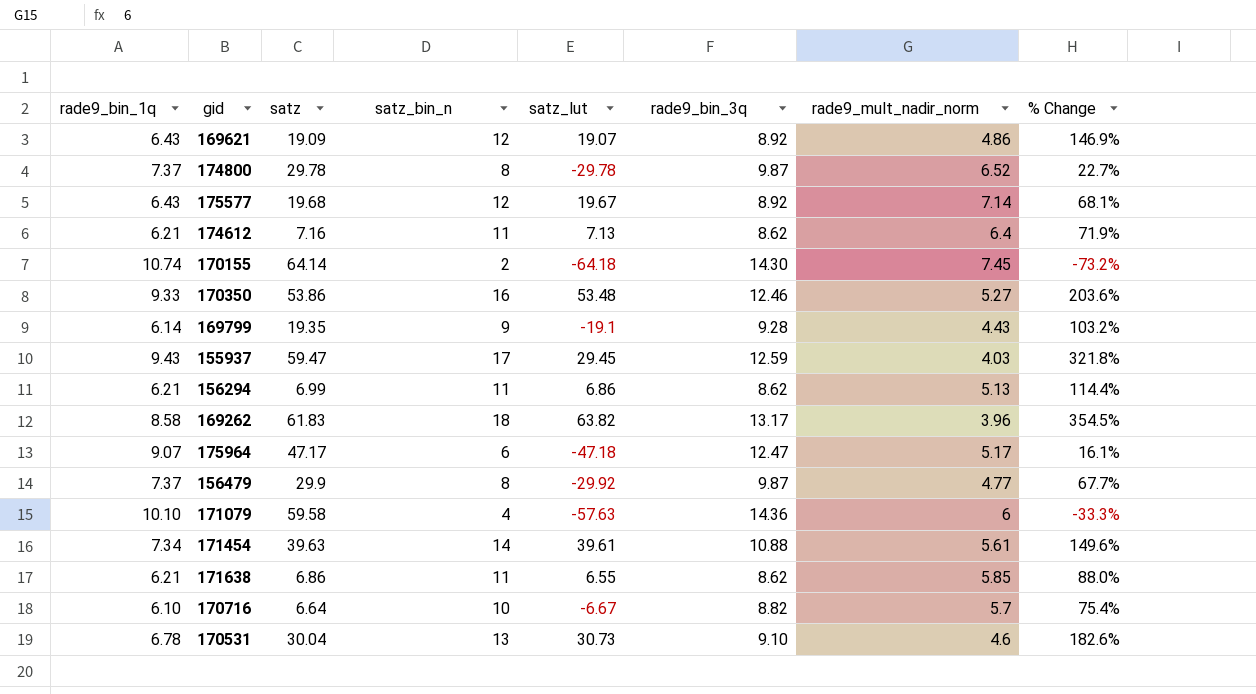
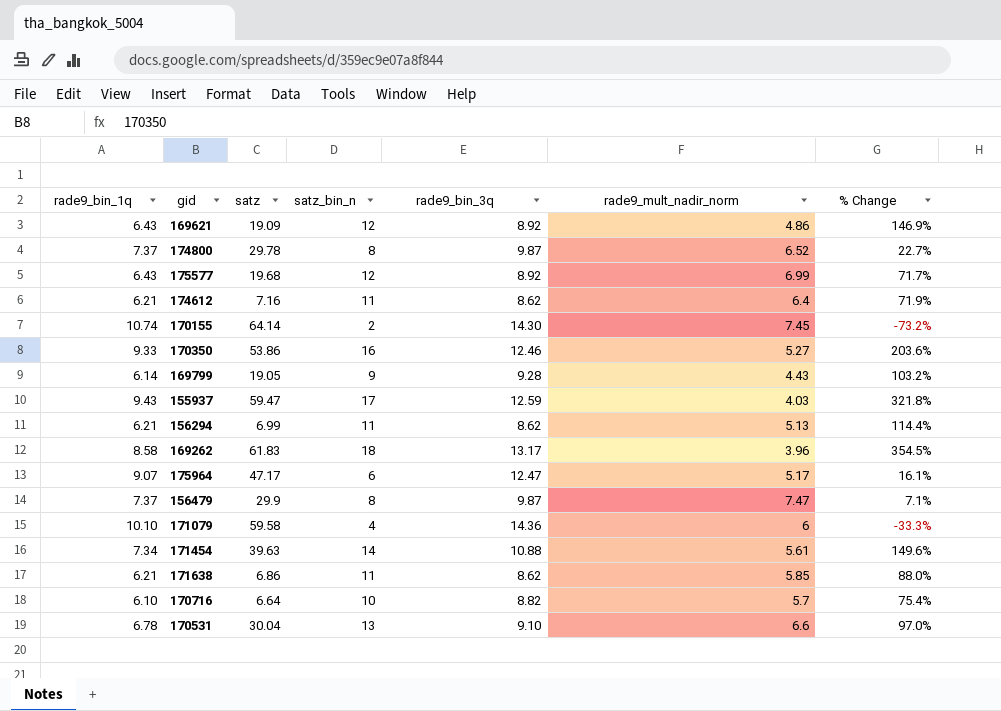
column satz_lut | position: 5 -> none
175577 | rade9_mult_nadir_norm: 7.14 -> 6.99
175577 | % Change: 68.1% -> 71.7%
169799 | satz: 19.35 -> 19.05
156479 | rade9_mult_nadir_norm: 4.77 -> 7.47
156479 | % Change: 67.7% -> 7.1%
170531 | rade9_mult_nadir_norm: 4.6 -> 6.6
170531 | % Change: 182.6% -> 97.0%

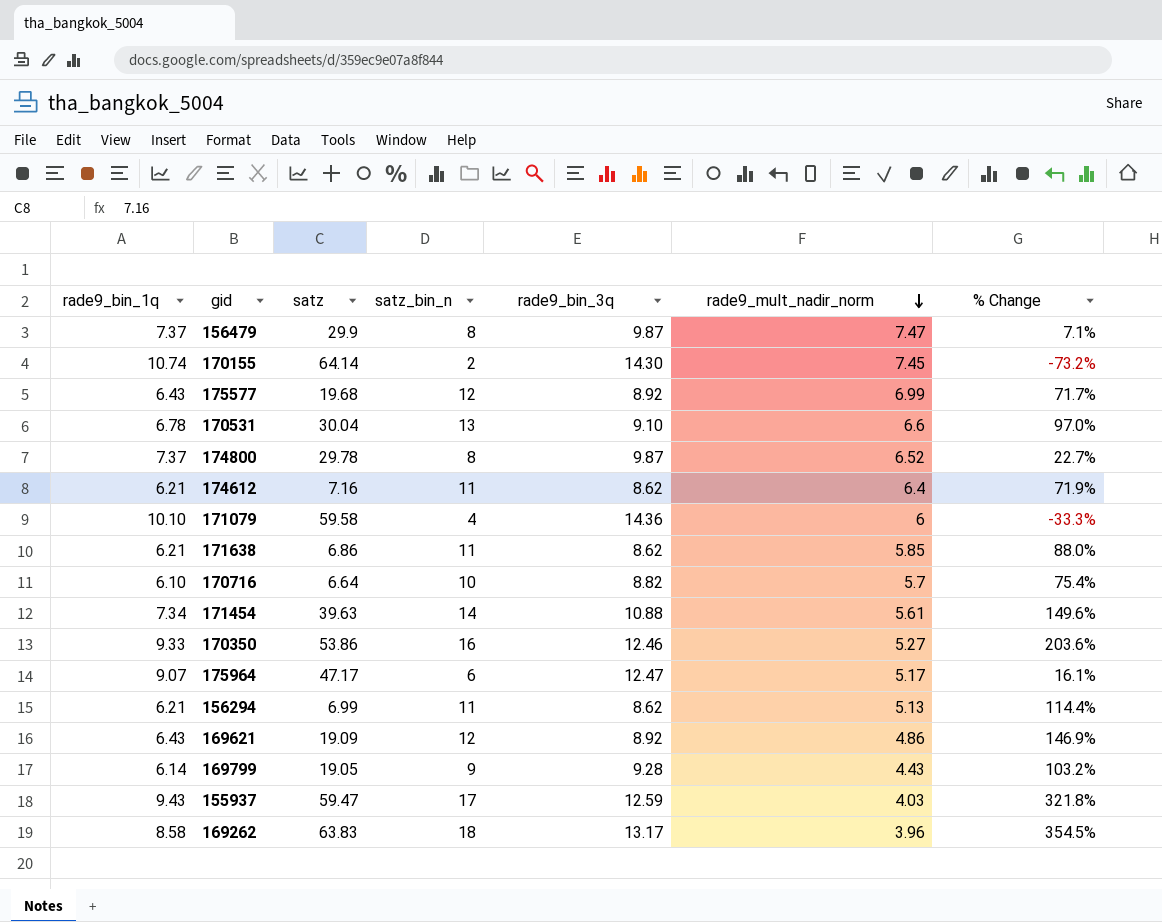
row order: none -> rade9_mult_nadir_norm descending
169262 | satz: 61.83 -> 63.83

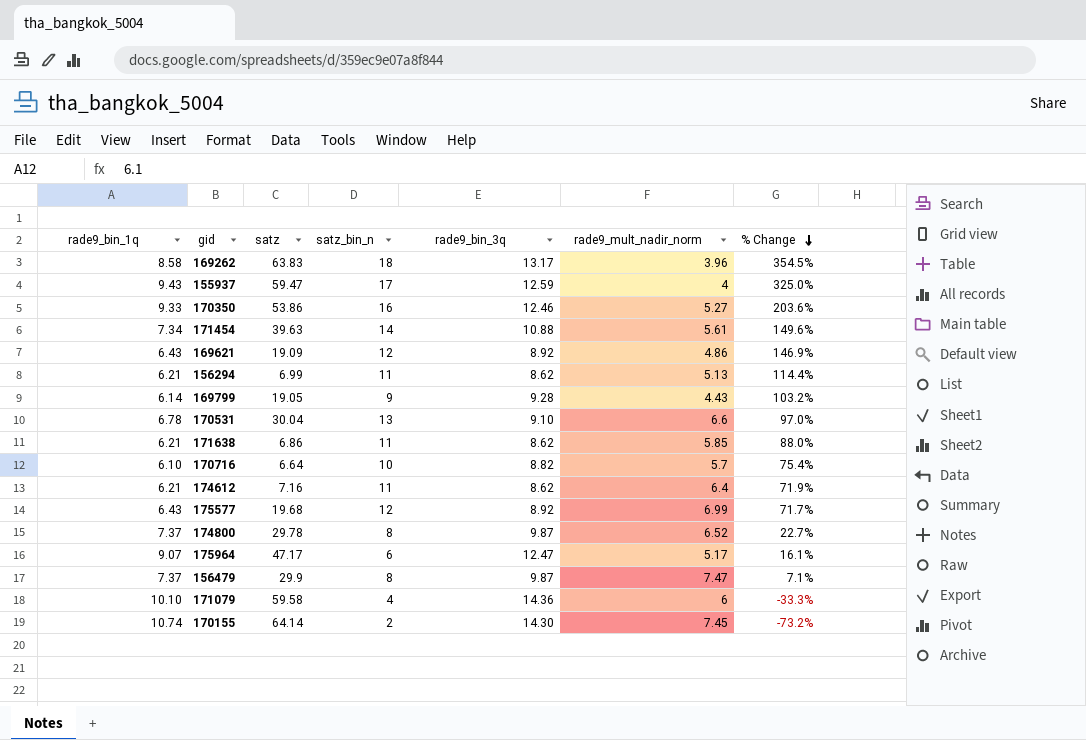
row order: rade9_mult_nadir_norm descending -> % Change descending
155937 | rade9_mult_nadir_norm: 4.03 -> 4
155937 | % Change: 321.8% -> 325.0%

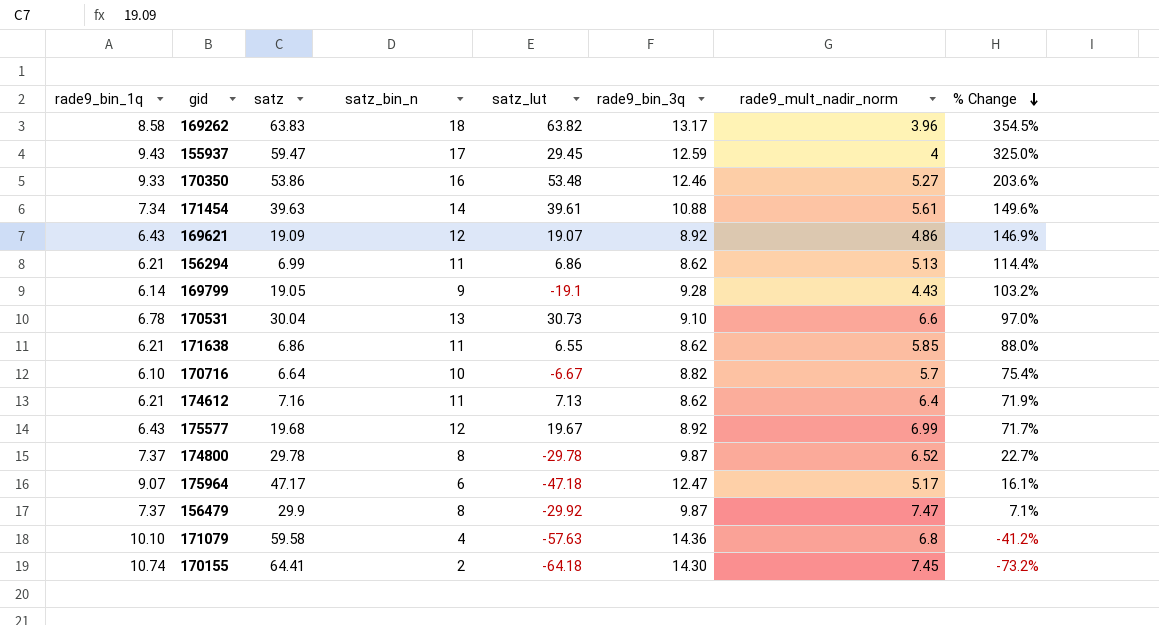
column satz_lut | position: none -> 5
171079 | rade9_mult_nadir_norm: 6 -> 6.8
171079 | % Change: -33.3% -> -41.2%
170155 | satz: 64.14 -> 64.41

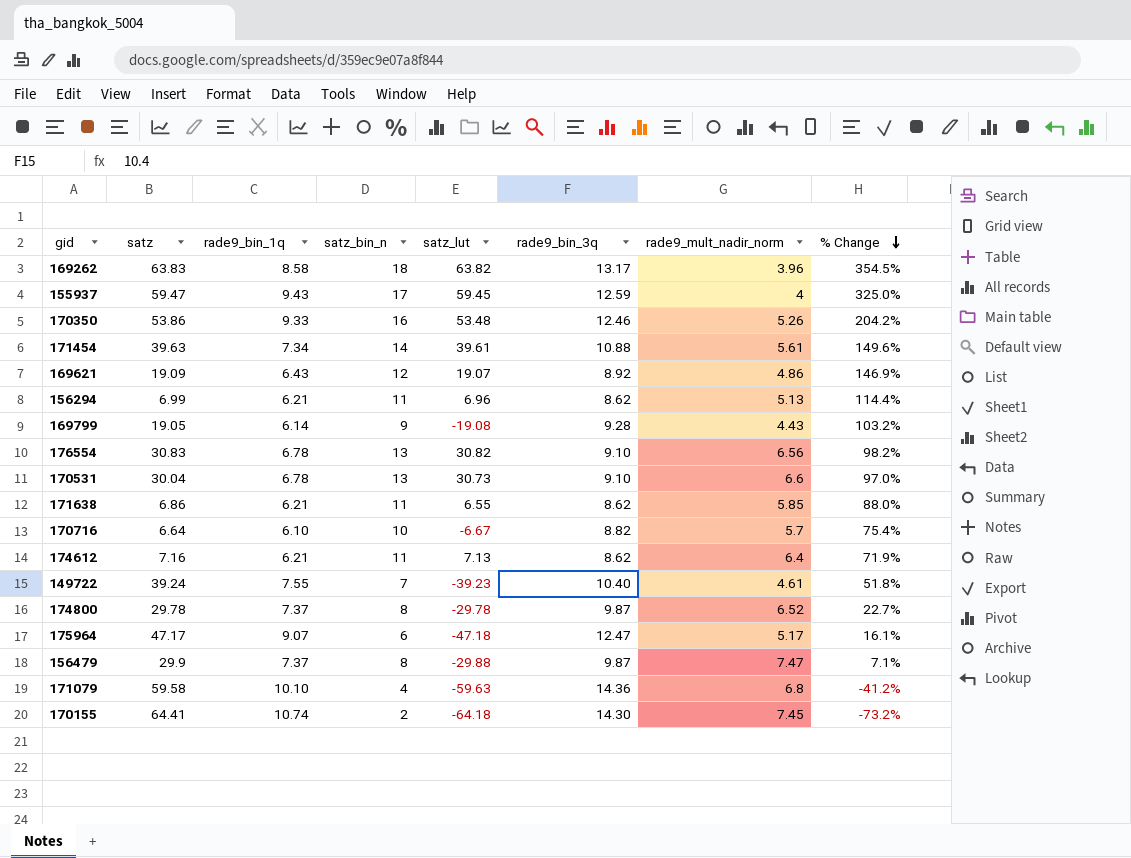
column rade9_bin_1q | position: 1 -> 3
row 175577: 6.43 | 19.68 | 12 | 19.67 | 8.92 | 6.99 | 71.7% -> none
155937 | satz_lut: 29.45 -> 59.45
170350 | rade9_mult_nadir_norm: 5.27 -> 5.26
170350 | % Change: 203.6% -> 204.2%
156294 | satz_lut: 6.86 -> 6.96
169799 | satz_lut: -19.1 -> -19.08
row 176554: none -> 30.83 | 6.78 | 13 | 30.82 | 9.10 | 6.56 | 98.2%
row 149722: none -> 39.24 | 7.55 | 7 | -39.23 | 10.40 | 4.61 | 51.8%
156479 | satz_lut: -29.92 -> -29.88
171079 | satz_lut: -57.63 -> -59.63

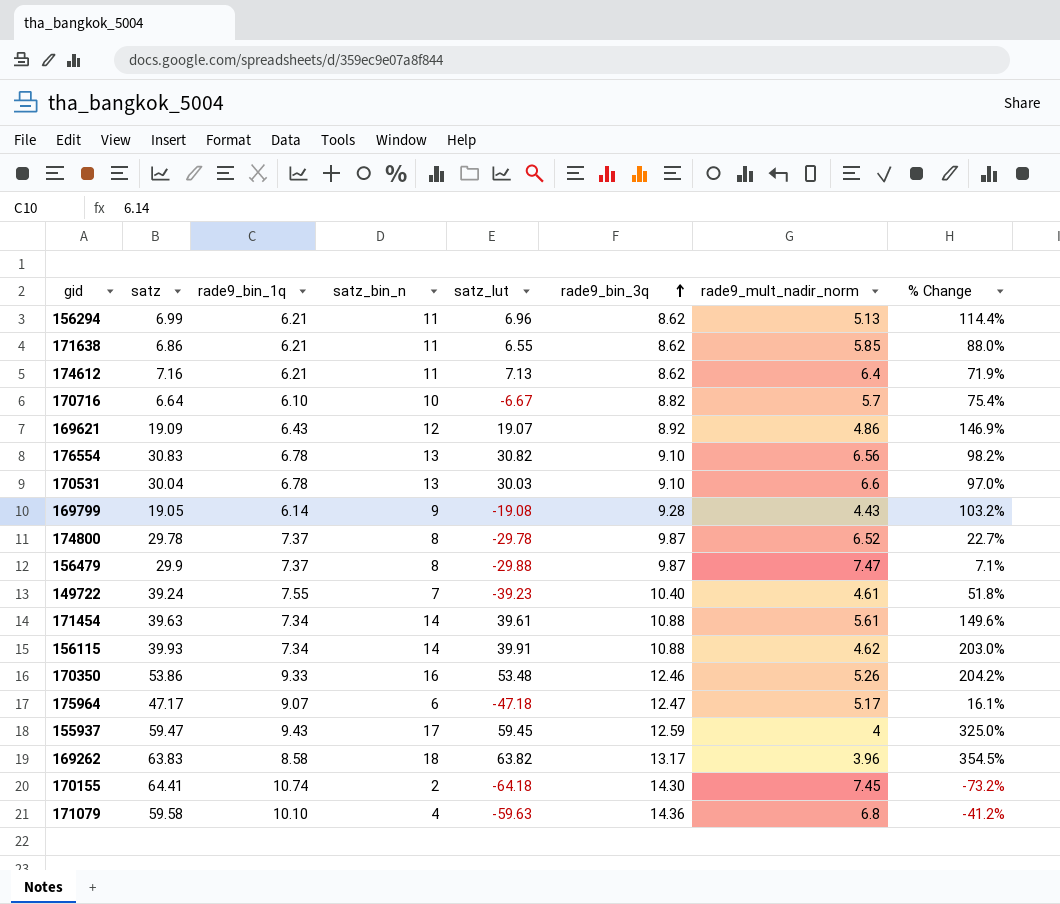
row order: % Change descending -> rade9_bin_3q ascending
170531 | satz_lut: 30.73 -> 30.03
row 156115: none -> 39.93 | 7.34 | 14 | 39.91 | 10.88 | 4.62 | 203.0%

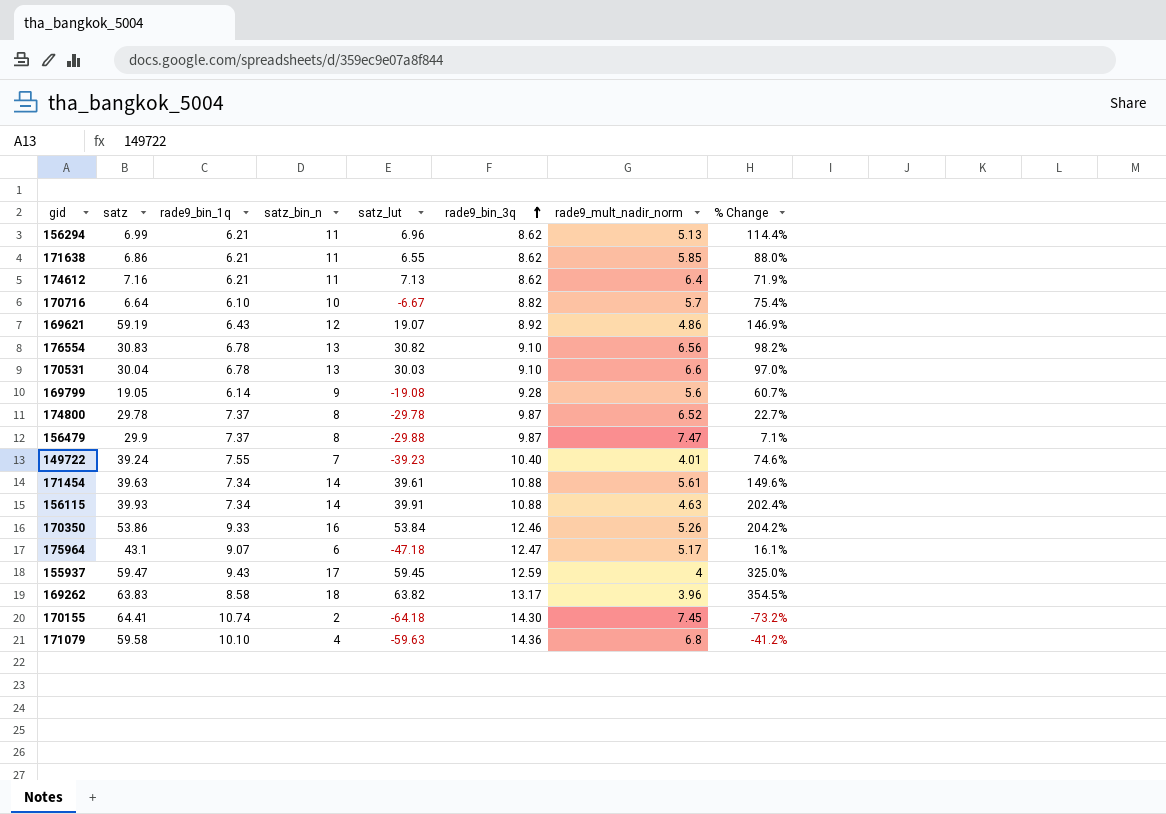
169621 | satz: 19.09 -> 59.19
169799 | rade9_mult_nadir_norm: 4.43 -> 5.6
169799 | % Change: 103.2% -> 60.7%
149722 | rade9_mult_nadir_norm: 4.61 -> 4.01
149722 | % Change: 51.8% -> 74.6%
156115 | rade9_mult_nadir_norm: 4.62 -> 4.63
156115 | % Change: 203.0% -> 202.4%
170350 | satz_lut: 53.48 -> 53.84
175964 | satz: 47.17 -> 43.1

